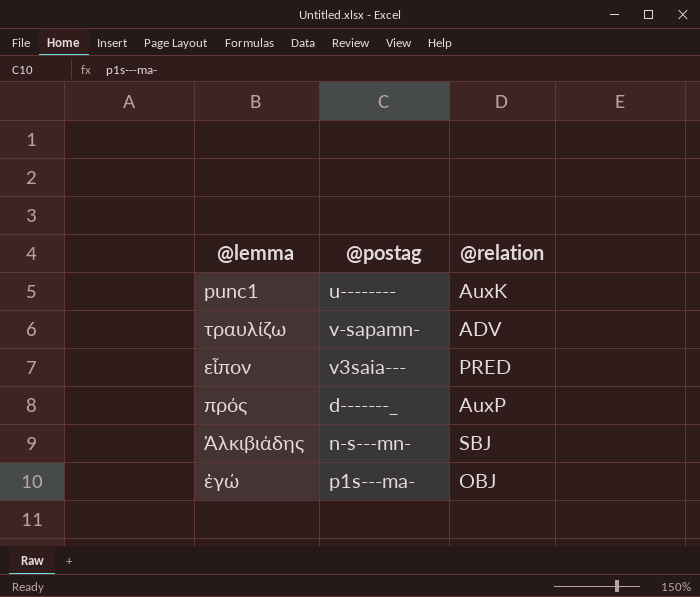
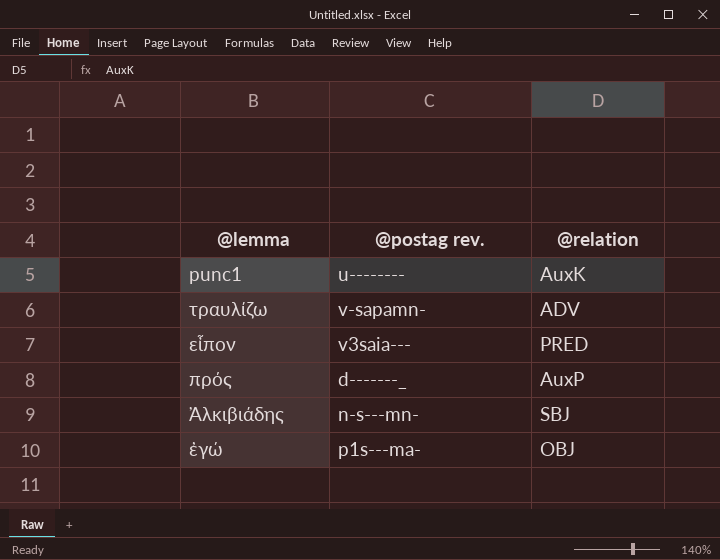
column name: @postag -> @postag rev.

